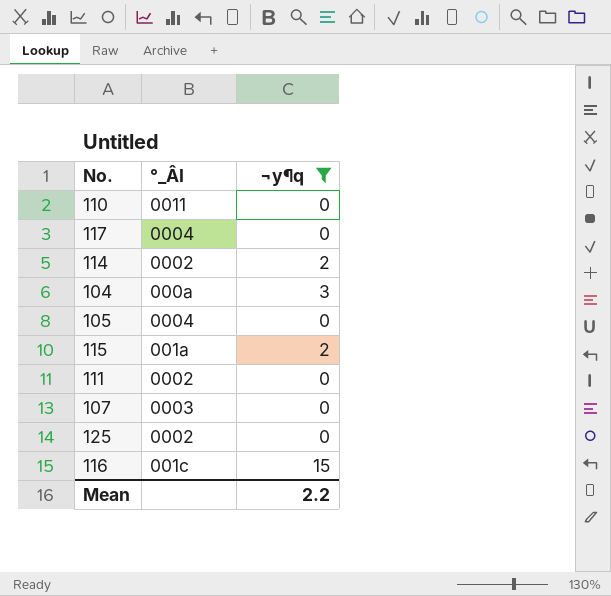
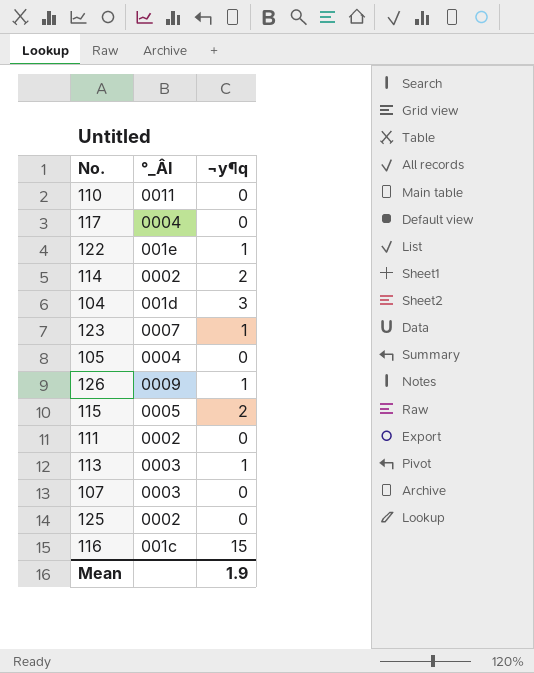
filter: ¬y¶q != 1 -> none
104 | °_ÂI: 000a -> 001d
115 | °_ÂI: 001a -> 0005
Mean | ¬y¶q: 2.2 -> 1.9

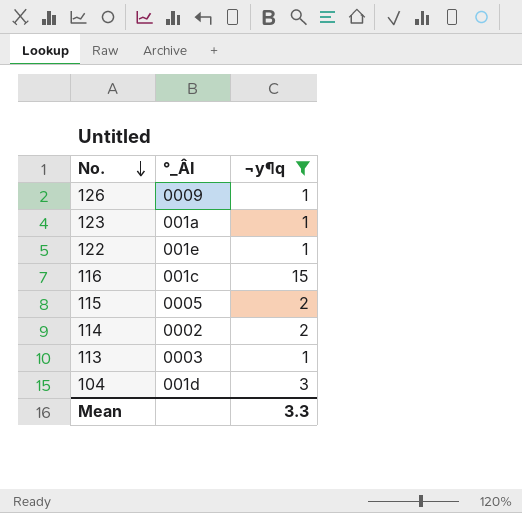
filter: none -> ¬y¶q != 0
row order: none -> No. descending
123 | °_ÂI: 0007 -> 001a
Mean | ¬y¶q: 1.9 -> 3.3

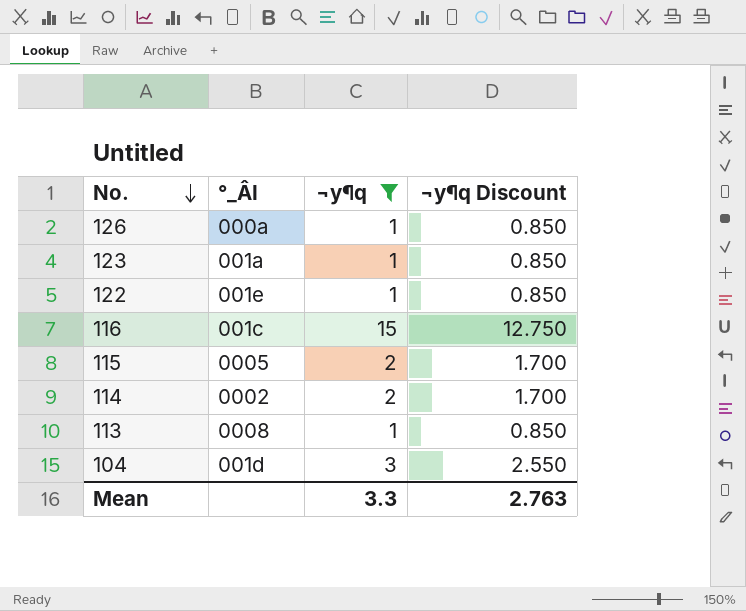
column ¬y¶q Discount | formula: none -> [¬y¶q] * 0.85
126 | °_ÂI: 0009 -> 000a
113 | °_ÂI: 0003 -> 0008

